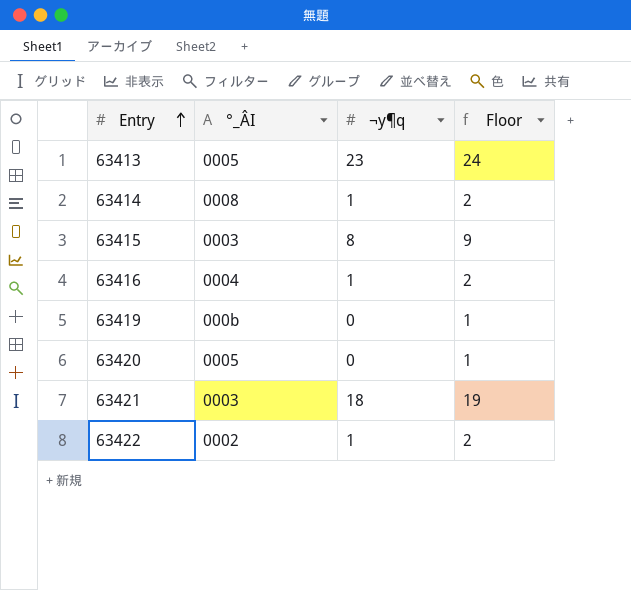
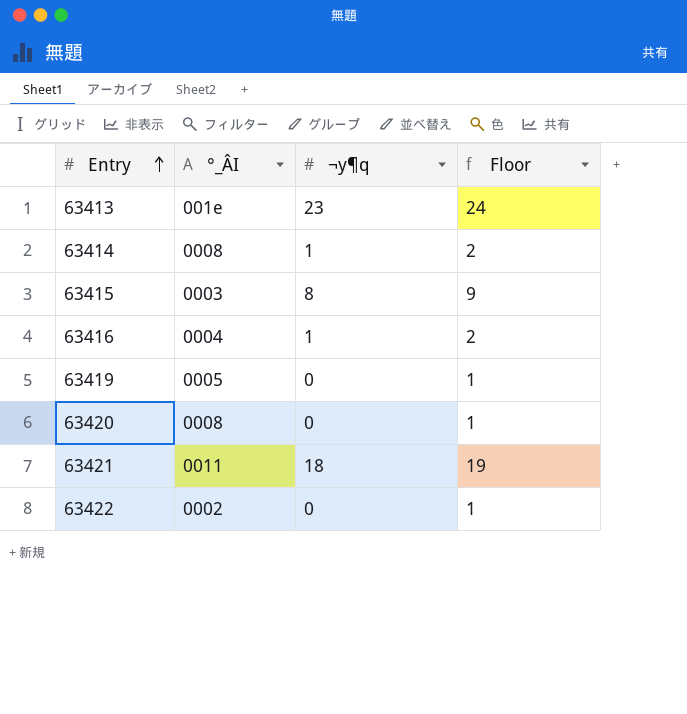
63413 | °_ÂI: 0005 -> 001e
63419 | °_ÂI: 000b -> 0005
63420 | °_ÂI: 0005 -> 0008
63421 | °_ÂI: 0003 -> 0011
63422 | ¬y¶q: 1 -> 0
63422 | Floor: 2 -> 1

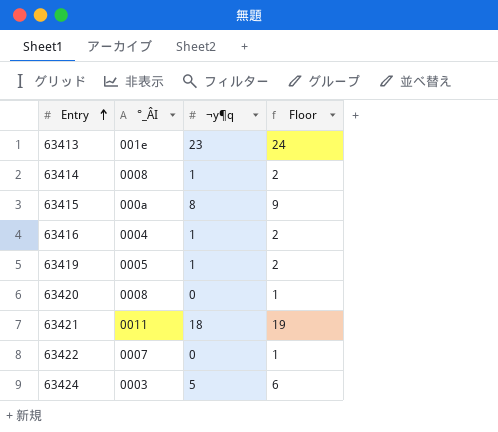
63415 | °_ÂI: 0003 -> 000a
63419 | ¬y¶q: 0 -> 1
63419 | Floor: 1 -> 2
63422 | °_ÂI: 0002 -> 0007
row 63424: none -> 0003 | 5 | 6

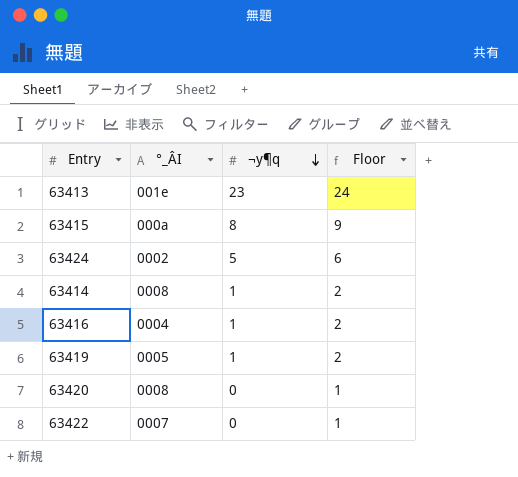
row order: Entry ascending -> ¬y¶q descending
row 63421: 0011 | 18 | 19 -> none
63424 | °_ÂI: 0003 -> 0002

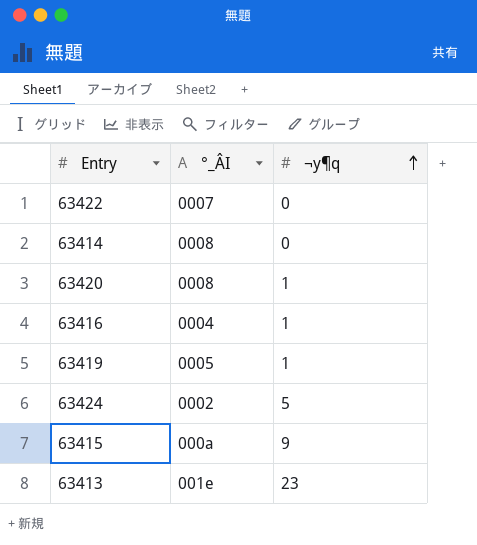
row order: ¬y¶q descending -> ¬y¶q ascending
column Floor | formula: [¬y¶q] + 1 -> none
63414 | ¬y¶q: 1 -> 0
63420 | ¬y¶q: 0 -> 1
63415 | ¬y¶q: 8 -> 9

